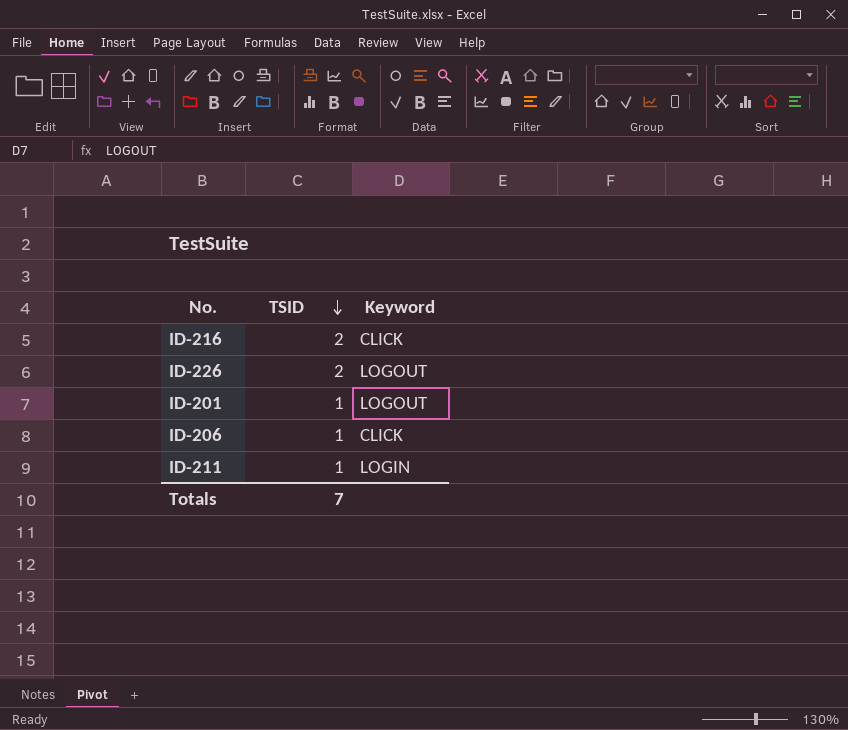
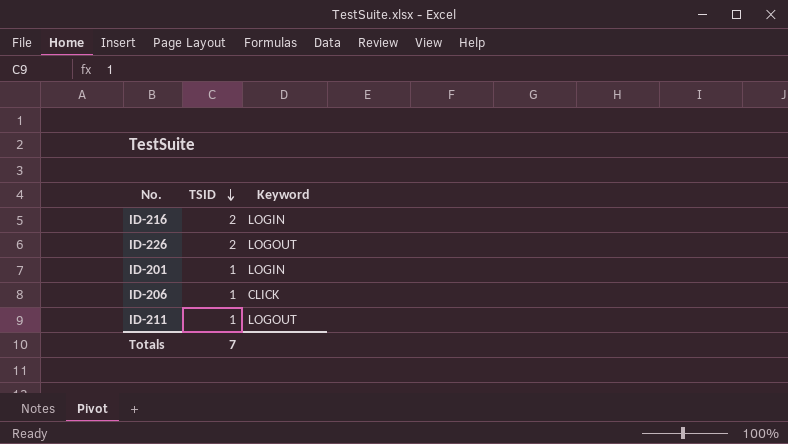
ID-216 | Keyword: CLICK -> LOGIN
ID-201 | Keyword: LOGOUT -> LOGIN
ID-211 | Keyword: LOGIN -> LOGOUT

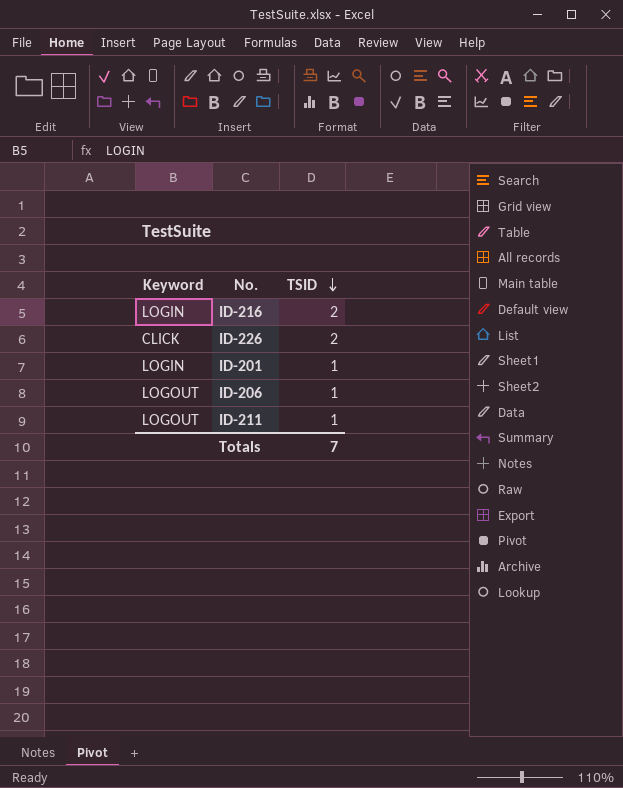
column Keyword | position: 3 -> 1
ID-226 | Keyword: LOGOUT -> CLICK
ID-206 | Keyword: CLICK -> LOGOUT

